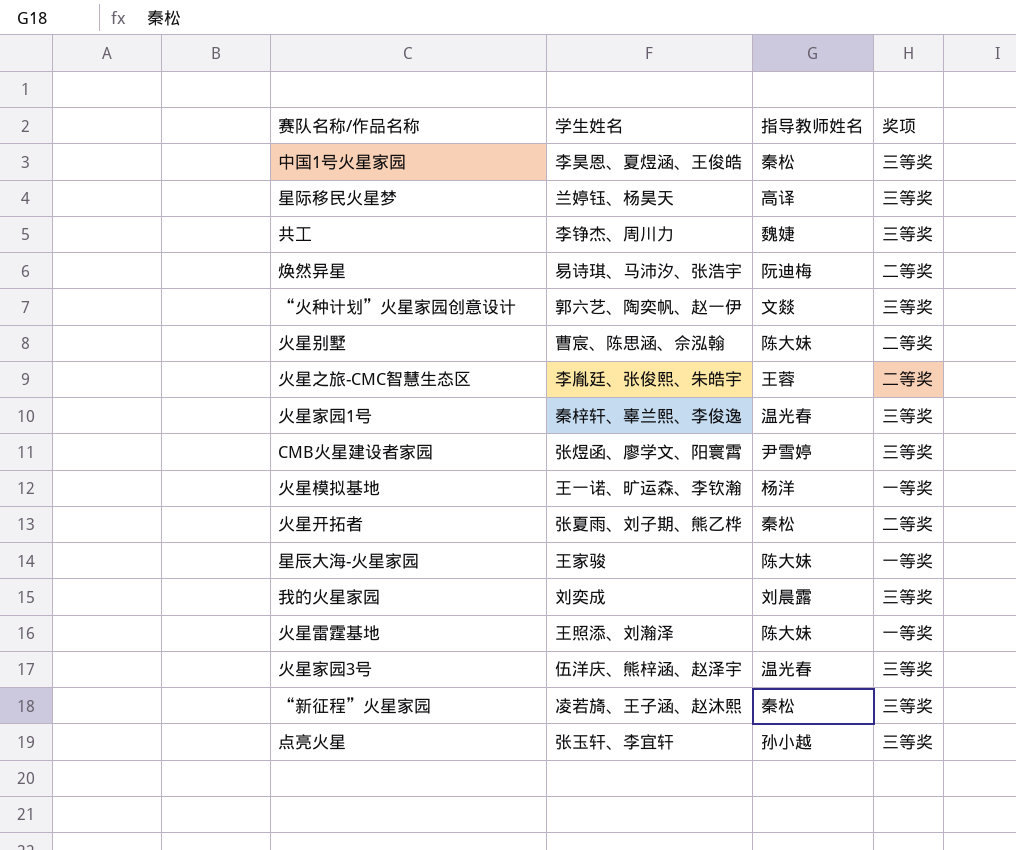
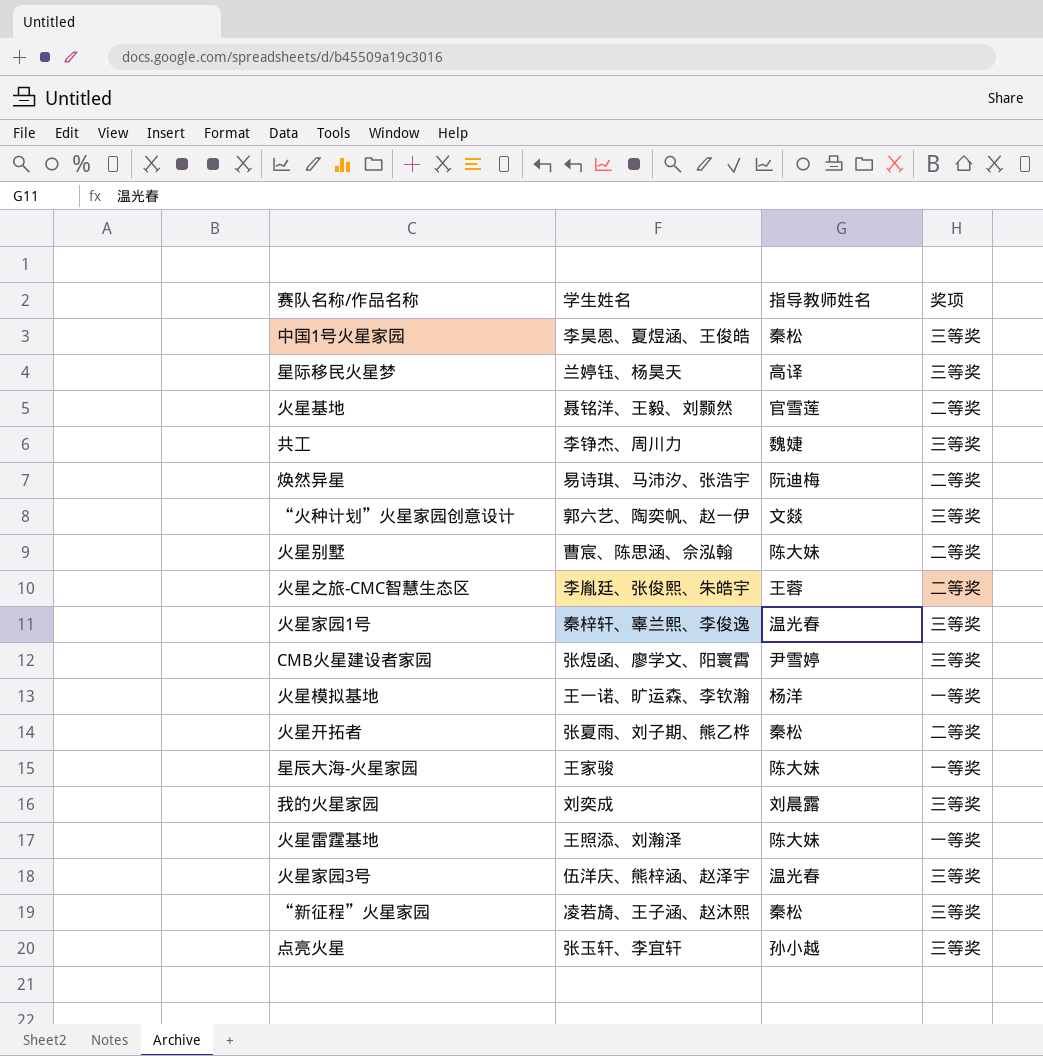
row 火星基地: none -> 聂铭洋、王毅、刘颢然 | 官雪莲 | 二等奖

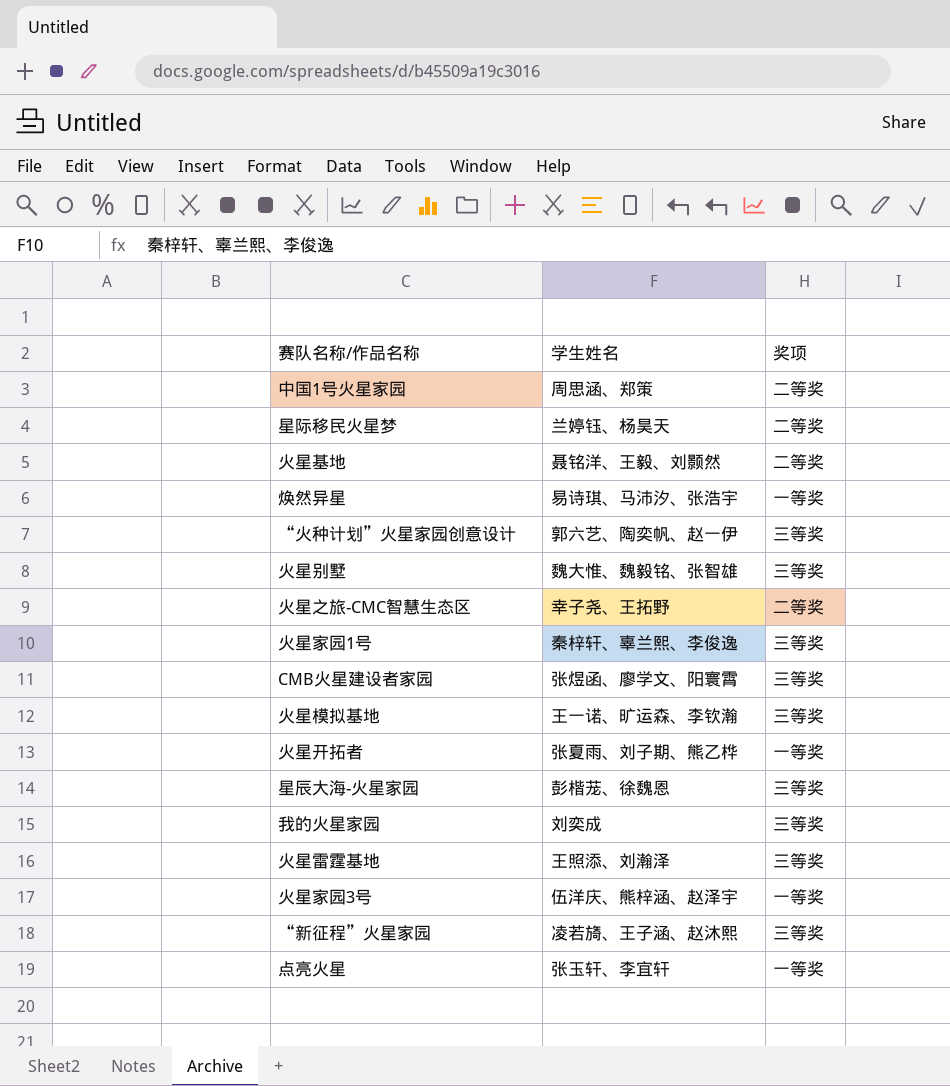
column 指导教师姓名 | position: 3 -> none
row 共工: 李铮杰、周川力 | 魏婕 | 三等奖 -> none
中国1号火星家园 | 学生姓名: 李昊恩、夏煜涵、王俊皓 -> 周思涵、郑策
中国1号火星家园 | 奖项: 三等奖 -> 二等奖
星际移民火星梦 | 奖项: 三等奖 -> 二等奖
焕然异星 | 奖项: 二等奖 -> 一等奖
火星别墅 | 学生姓名: 曹宸、陈思涵、佘泓翰 -> 魏大惟、魏毅铭、张智雄
火星别墅 | 奖项: 二等奖 -> 三等奖
火星之旅-CMC智慧生态区 | 学生姓名: 李胤廷、张俊熙、朱皓宇 -> 幸子尧、王拓野
火星模拟基地 | 奖项: 一等奖 -> 三等奖
火星开拓者 | 奖项: 二等奖 -> 一等奖
星辰大海-火星家园 | 学生姓名: 王家骏 -> 彭楷茏、徐魏恩
星辰大海-火星家园 | 奖项: 一等奖 -> 三等奖
火星雷霆基地 | 奖项: 一等奖 -> 三等奖
火星家园3号 | 奖项: 三等奖 -> 一等奖
点亮火星 | 奖项: 三等奖 -> 一等奖

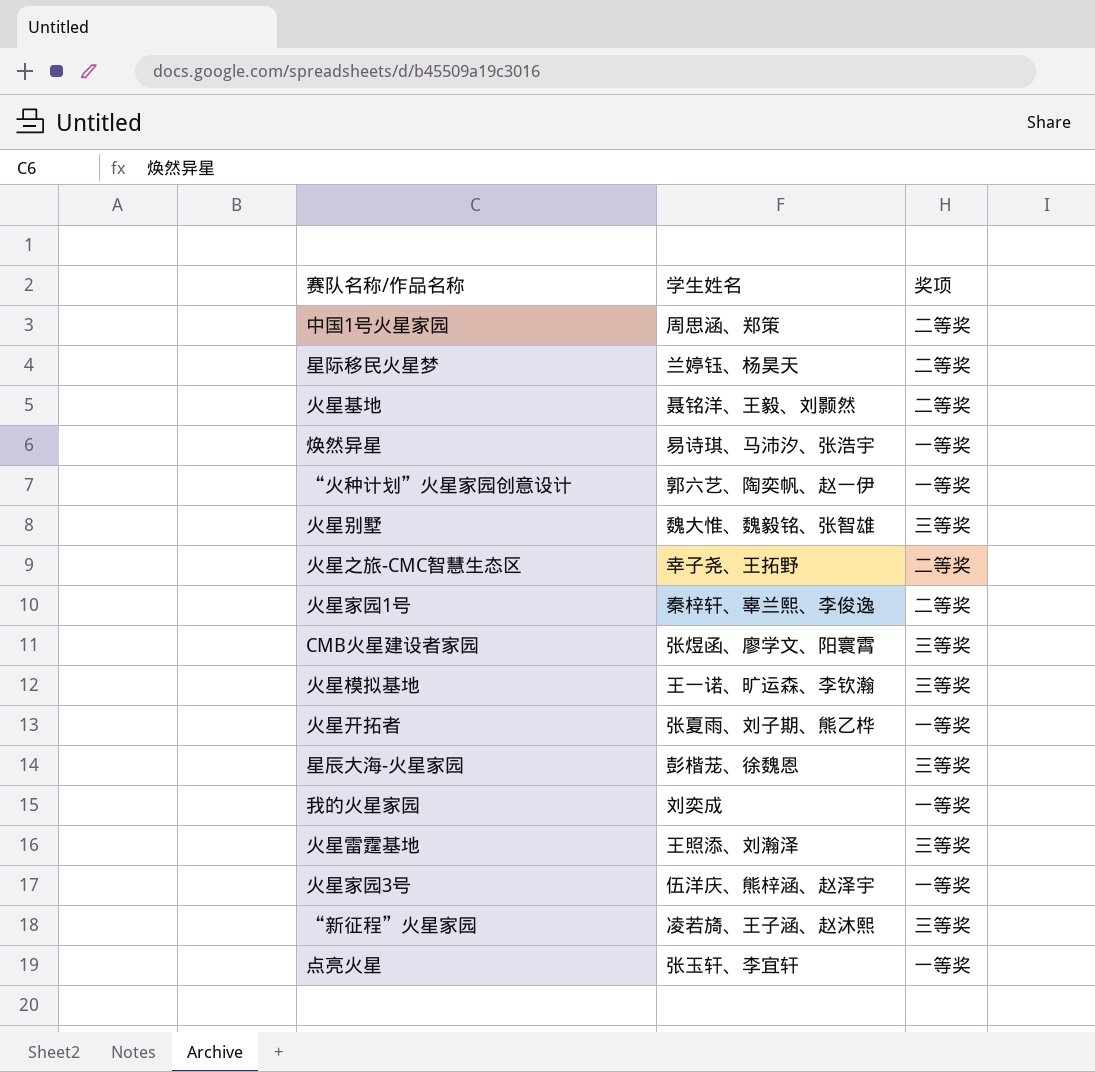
“火种计划”火星家园创意设计 | 奖项: 三等奖 -> 一等奖
火星家园1号 | 奖项: 三等奖 -> 二等奖
我的火星家园 | 奖项: 三等奖 -> 一等奖

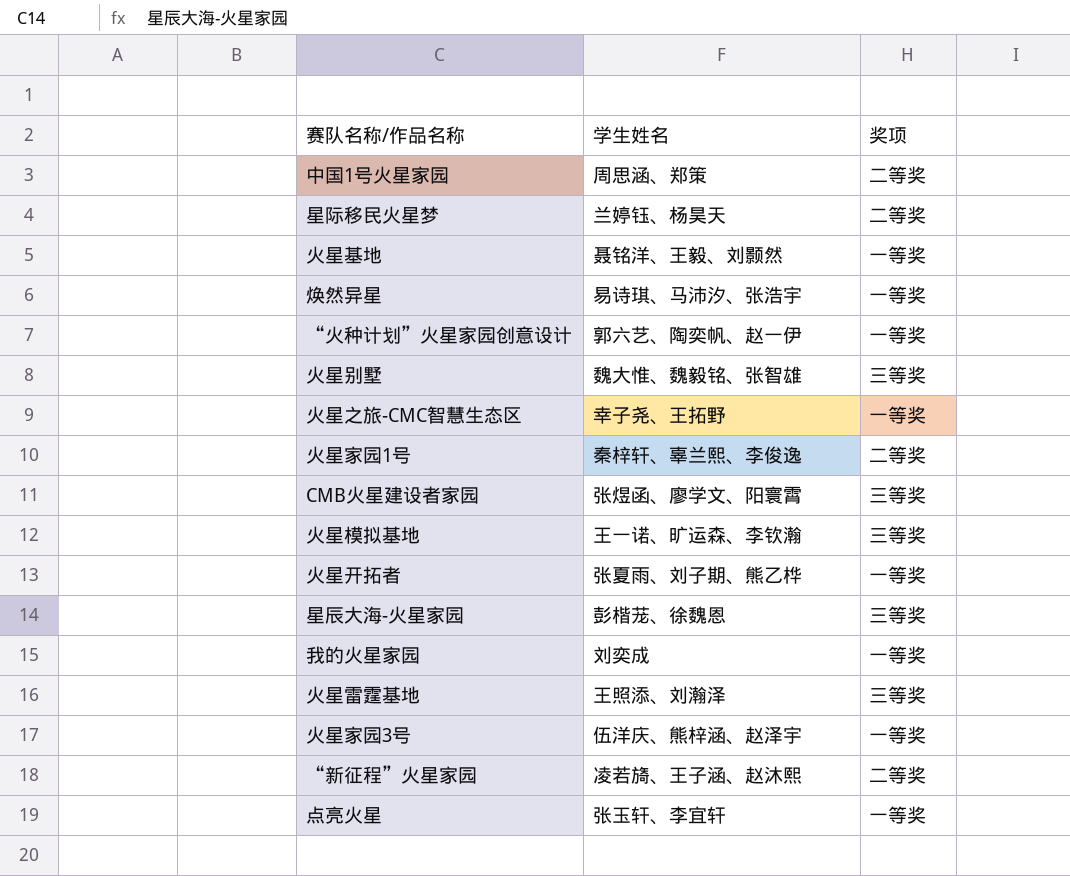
火星基地 | 奖项: 二等奖 -> 一等奖
火星之旅-CMC智慧生态区 | 奖项: 二等奖 -> 一等奖
“新征程”火星家园 | 奖项: 三等奖 -> 二等奖

